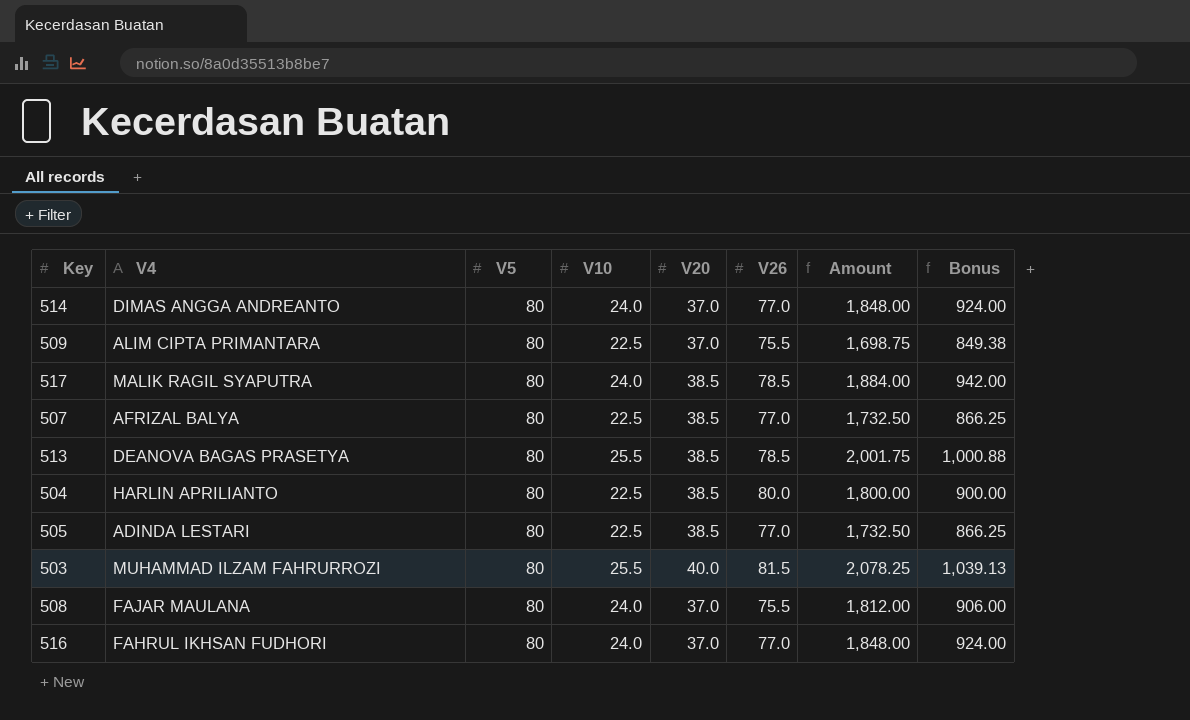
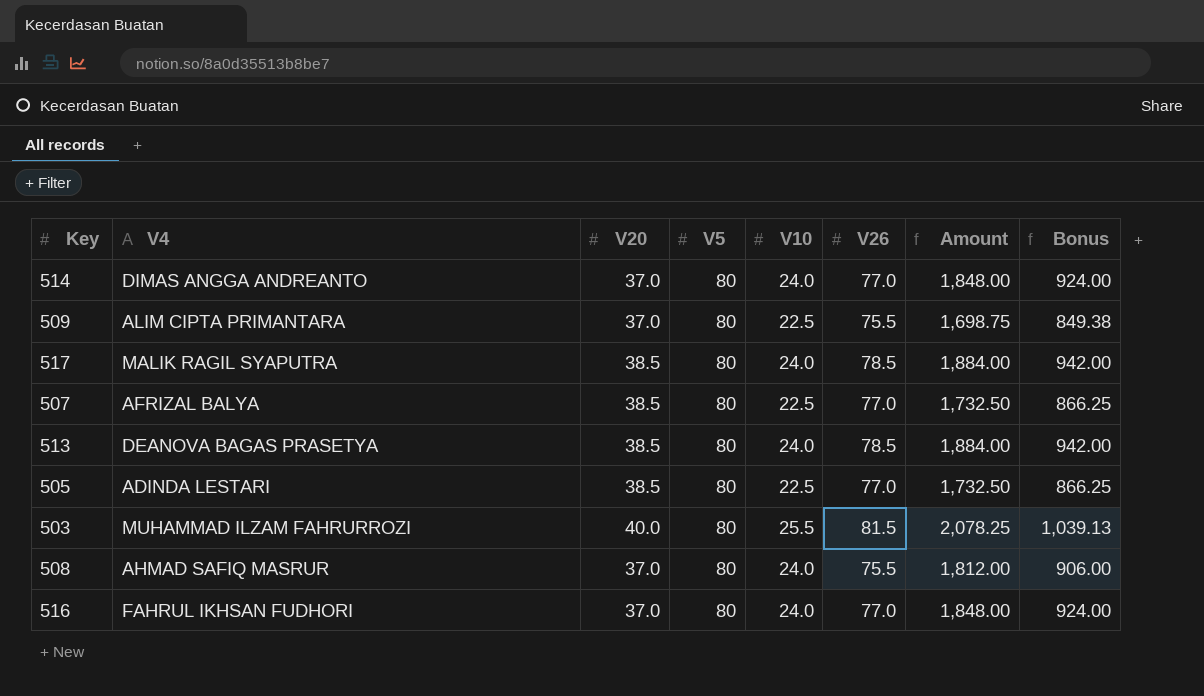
column V20 | position: 5 -> 3
row 504: HARLIN APRILIANTO | 80 | 22.5 | 38.5 | 80.0 | 1,800.00 | 900.00 -> none
513 | V10: 25.5 -> 24.0
513 | Amount: 2,001.75 -> 1,884.00
513 | Bonus: 1,000.88 -> 942.00
508 | V4: FAJAR MAULANA -> AHMAD SAFIQ MASRUR

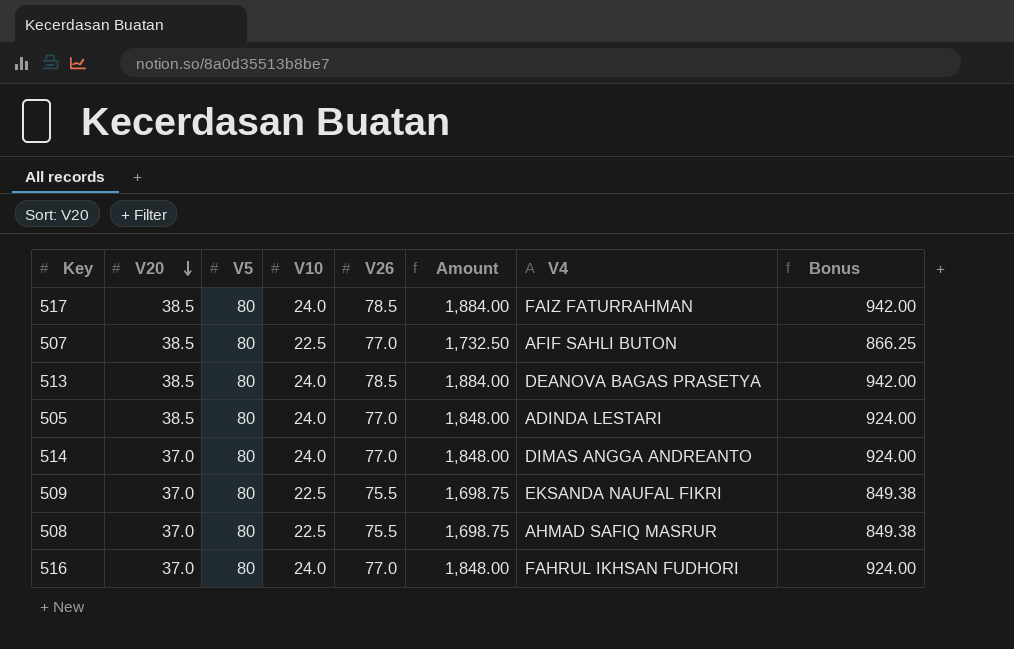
row order: none -> V20 descending
column V4 | position: 2 -> 7
row 503: MUHAMMAD ILZAM FAHRURROZI | 40.0 | 80 | 25.5 | 81.5 | 2,078.25 | 1,039.13 -> none
517 | V4: MALIK RAGIL SYAPUTRA -> FAIZ FATURRAHMAN
507 | V4: AFRIZAL BALYA -> AFIF SAHLI BUTON
505 | V10: 22.5 -> 24.0
505 | Amount: 1,732.50 -> 1,848.00
505 | Bonus: 866.25 -> 924.00
509 | V4: ALIM CIPTA PRIMANTARA -> EKSANDA NAUFAL FIKRI
508 | V10: 24.0 -> 22.5
508 | Amount: 1,812.00 -> 1,698.75
508 | Bonus: 906.00 -> 849.38

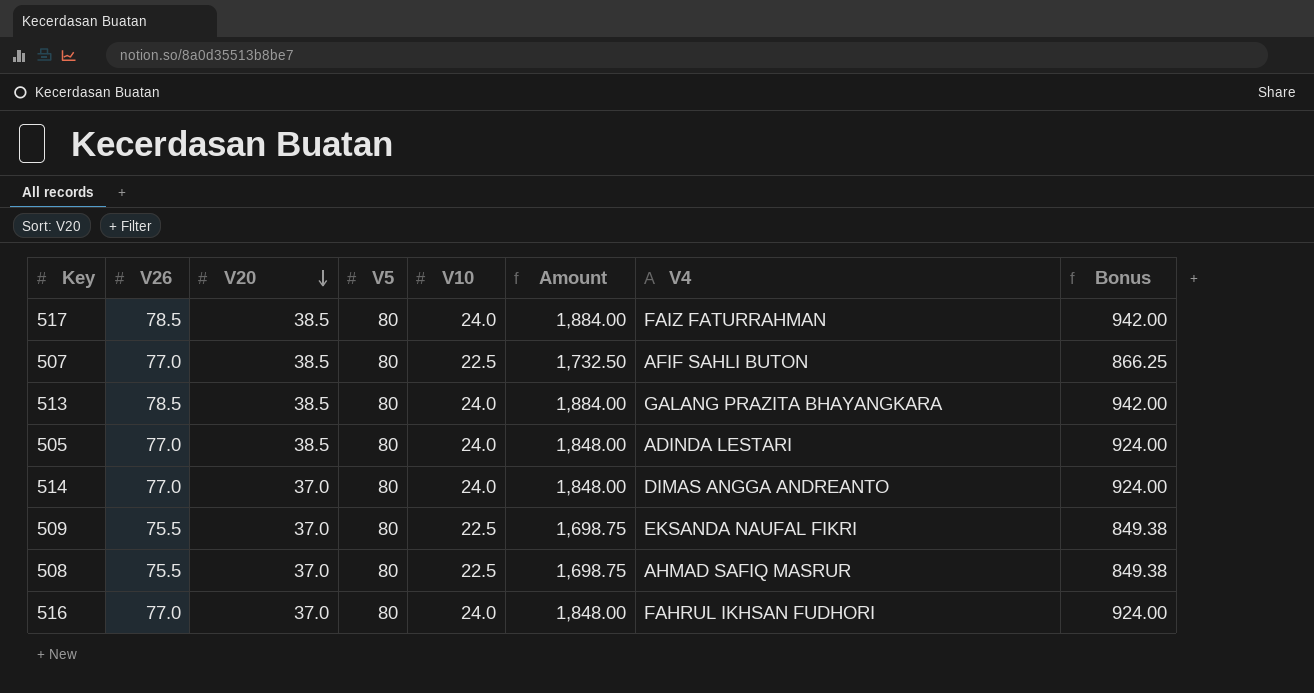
column V26 | position: 5 -> 2
513 | V4: DEANOVA BAGAS PRASETYA -> GALANG PRAZITA BHAYANGKARA

